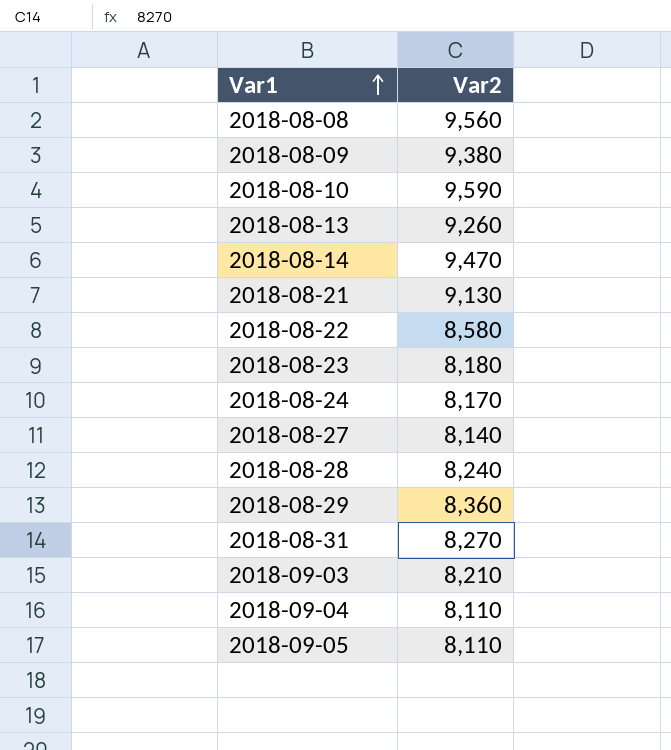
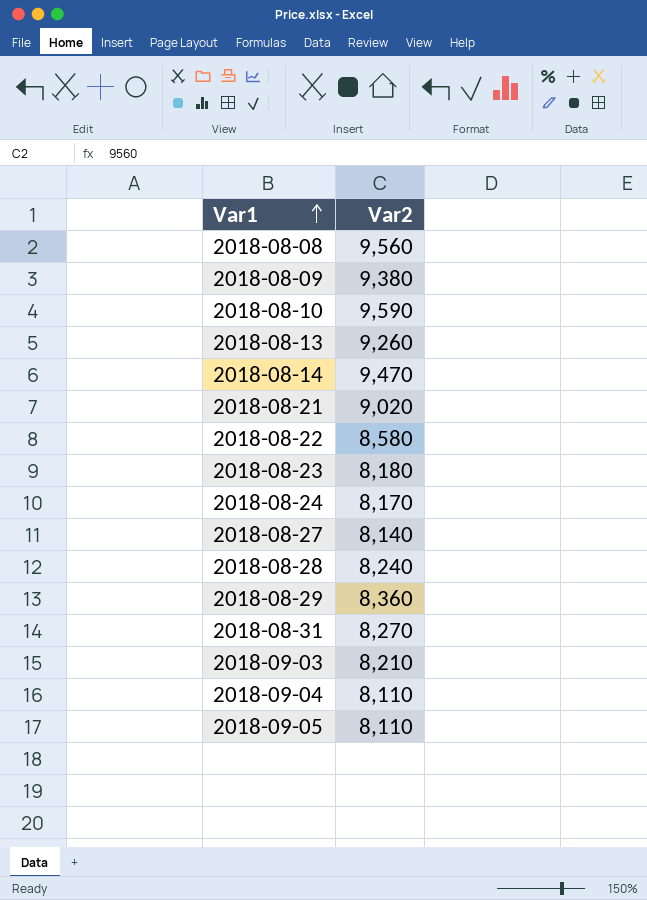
2018-08-21 | Var2: 9,130 -> 9,020

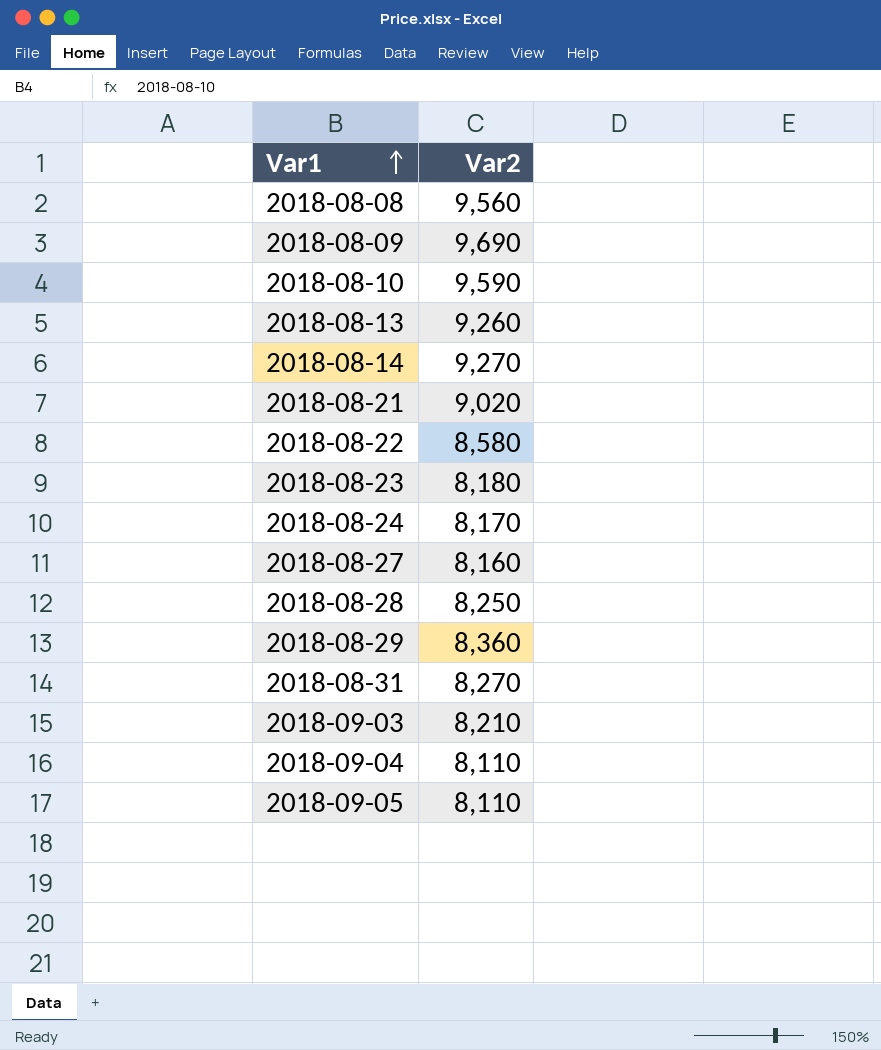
2018-08-09 | Var2: 9,380 -> 9,690
2018-08-14 | Var2: 9,470 -> 9,270
2018-08-27 | Var2: 8,140 -> 8,160
2018-08-28 | Var2: 8,240 -> 8,250

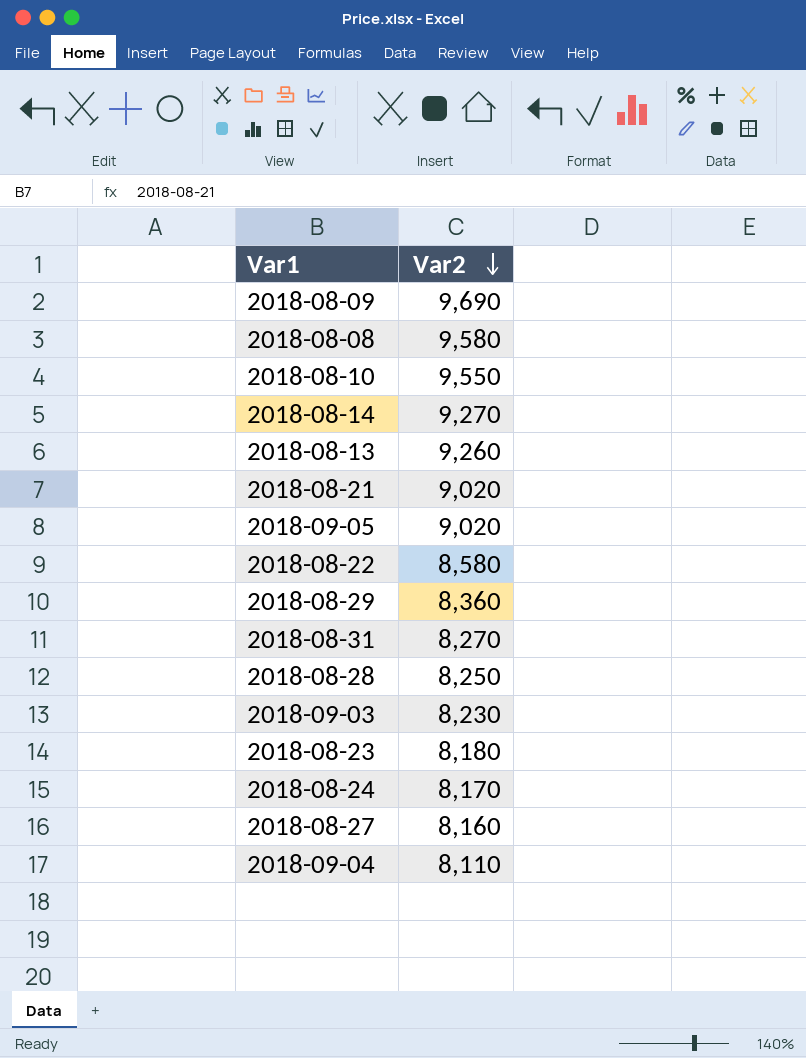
row order: Var1 ascending -> Var2 descending
2018-08-08 | Var2: 9,560 -> 9,580
2018-08-10 | Var2: 9,590 -> 9,550
2018-09-05 | Var2: 8,110 -> 9,020
2018-09-03 | Var2: 8,210 -> 8,230

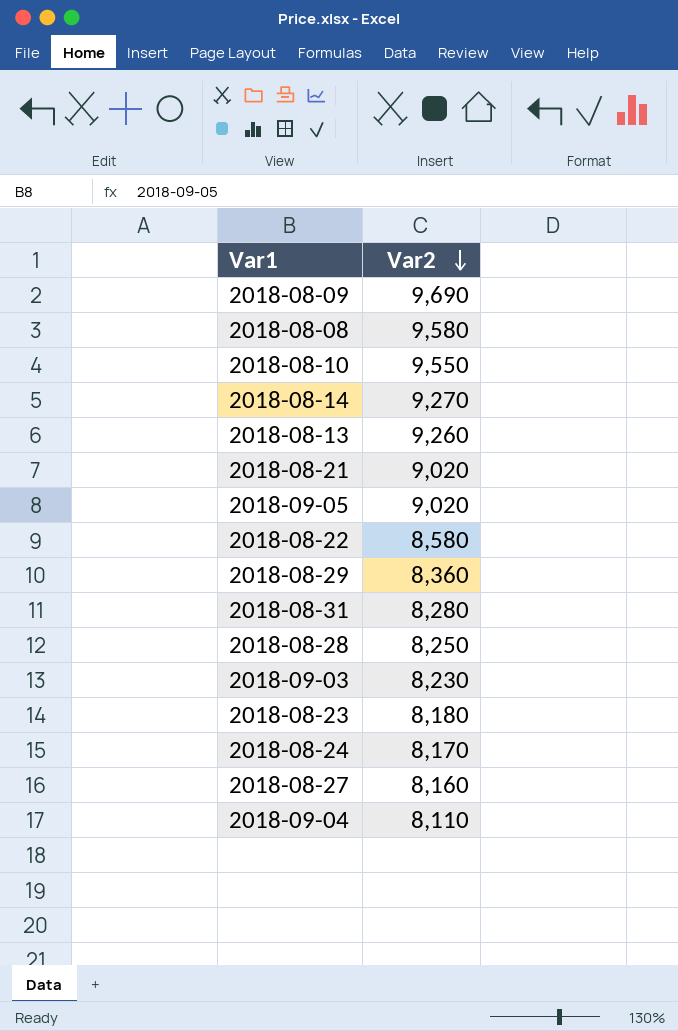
2018-08-31 | Var2: 8,270 -> 8,280

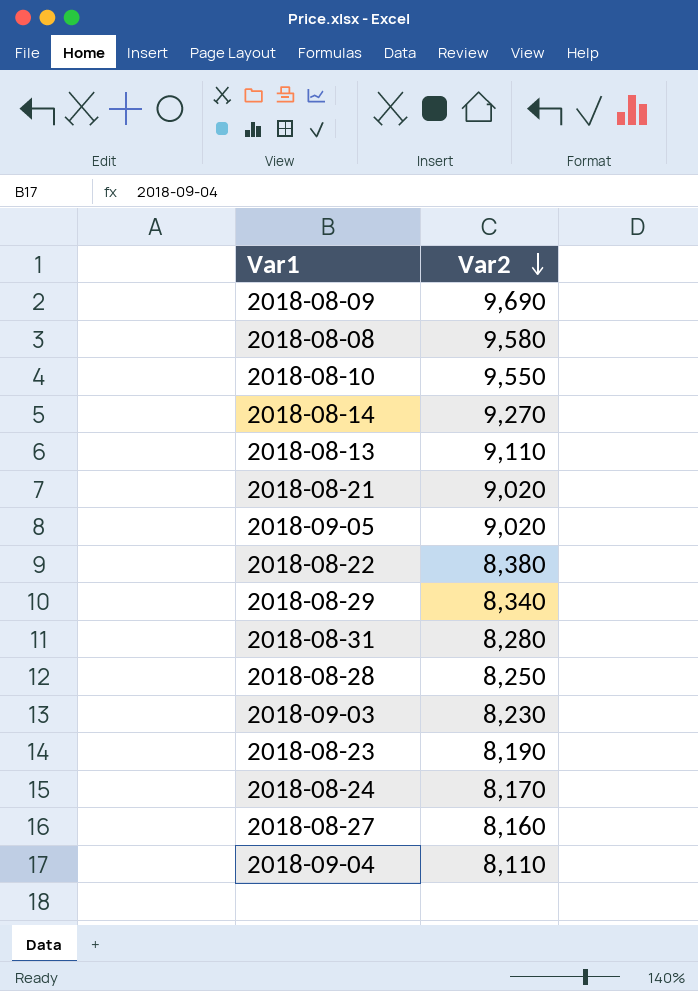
2018-08-13 | Var2: 9,260 -> 9,110
2018-08-22 | Var2: 8,580 -> 8,380
2018-08-29 | Var2: 8,360 -> 8,340
2018-08-23 | Var2: 8,180 -> 8,190

